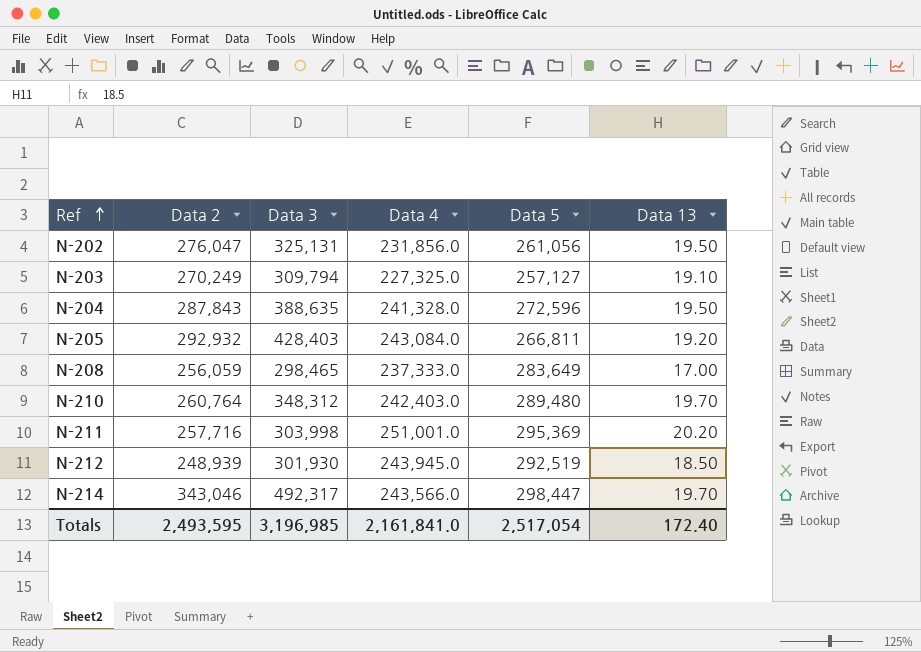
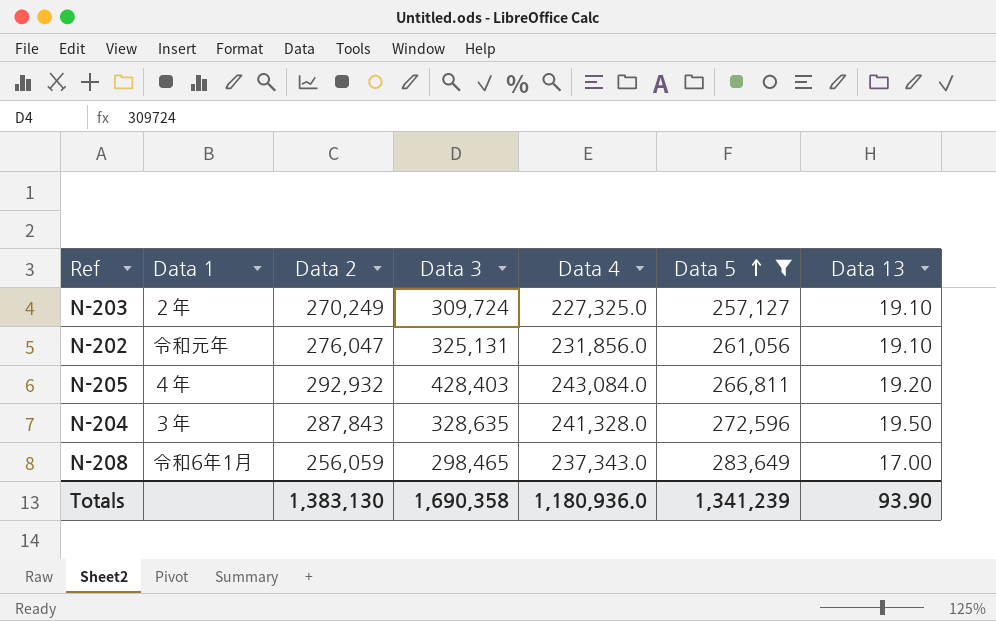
filter: none -> Data 5 <= 283,649
row order: Ref ascending -> Data 5 ascending
column Data 1 | position: none -> 2
N-203 | Data 3: 309,794 -> 309,724
N-202 | Data 13: 19.50 -> 19.10
N-204 | Data 3: 388,635 -> 328,635
N-208 | Data 4: 237,333.0 -> 237,343.0
Totals | Data 2: 2,493,595 -> 1,383,130
Totals | Data 3: 3,196,985 -> 1,690,358
Totals | Data 4: 2,161,841.0 -> 1,180,936.0
Totals | Data 5: 2,517,054 -> 1,341,239
Totals | Data 13: 172.40 -> 93.90

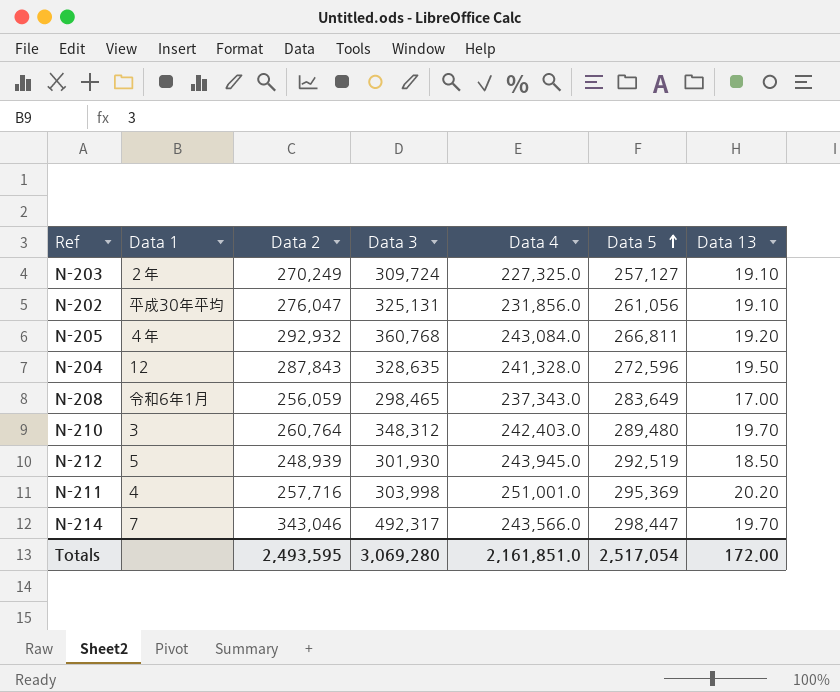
filter: Data 5 <= 283,649 -> none
N-202 | Data 1: 令和元年 -> 平成30年平均
N-205 | Data 3: 428,403 -> 360,768
N-204 | Data 1: ３年 -> 12
Totals | Data 2: 1,383,130 -> 2,493,595
Totals | Data 3: 1,690,358 -> 3,069,280
Totals | Data 4: 1,180,936.0 -> 2,161,851.0
Totals | Data 5: 1,341,239 -> 2,517,054
Totals | Data 13: 93.90 -> 172.00

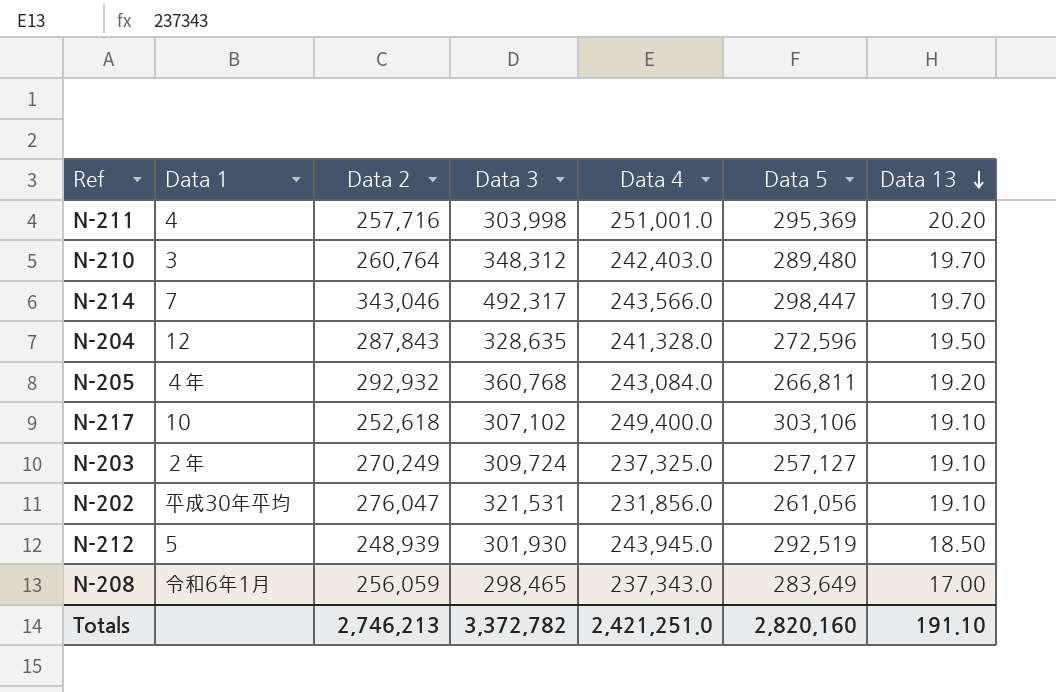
row order: Data 5 ascending -> Data 13 descending
row N-217: none -> 10 | 252,618 | 307,102 | 249,400.0 | 303,106 | 19.10
N-203 | Data 4: 227,325.0 -> 237,325.0
N-202 | Data 3: 325,131 -> 321,531
Totals | Data 2: 2,493,595 -> 2,746,213
Totals | Data 3: 3,069,280 -> 3,372,782
Totals | Data 4: 2,161,851.0 -> 2,421,251.0
Totals | Data 5: 2,517,054 -> 2,820,160
Totals | Data 13: 172.00 -> 191.10

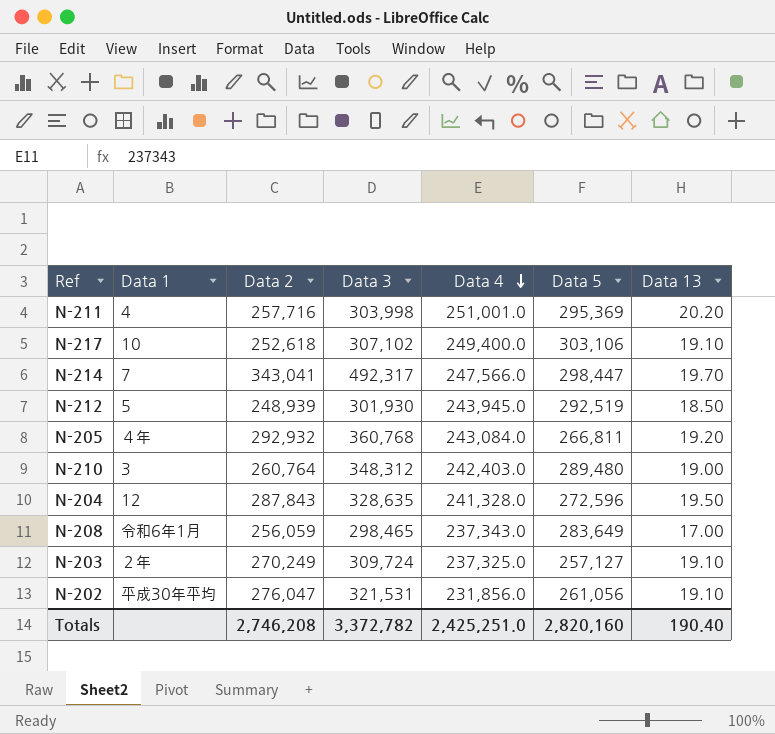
row order: Data 13 descending -> Data 4 descending
N-214 | Data 2: 343,046 -> 343,041
N-214 | Data 4: 243,566.0 -> 247,566.0
N-210 | Data 13: 19.70 -> 19.00
Totals | Data 2: 2,746,213 -> 2,746,208
Totals | Data 4: 2,421,251.0 -> 2,425,251.0
Totals | Data 13: 191.10 -> 190.40

